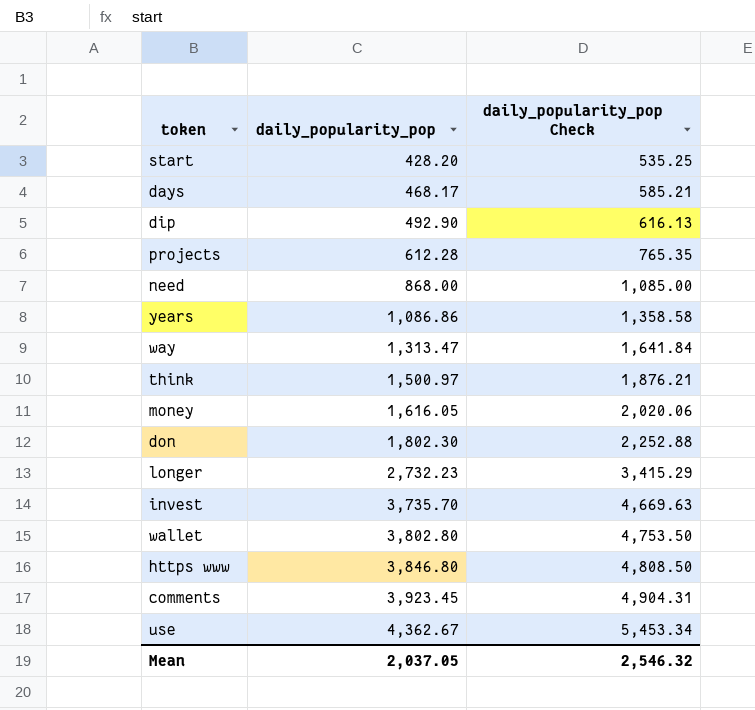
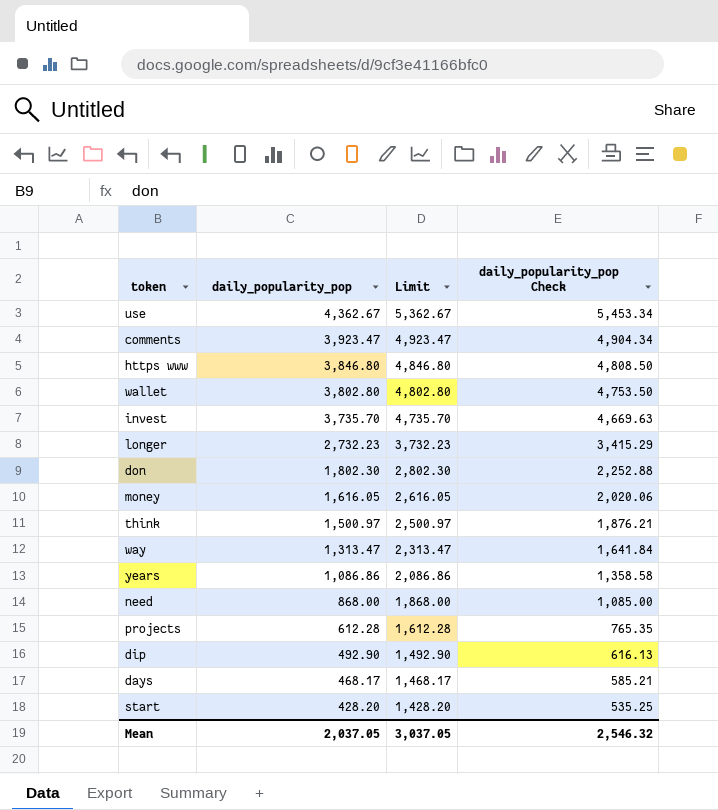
row order: daily_popularity_pop ascending -> daily_popularity_pop descending
column Limit | formula: none -> [daily_popularity_pop] + 1000
comments | daily_popularity_pop: 3,923.45 -> 3,923.47
comments | daily_popularity_pop Check: 4,904.31 -> 4,904.34

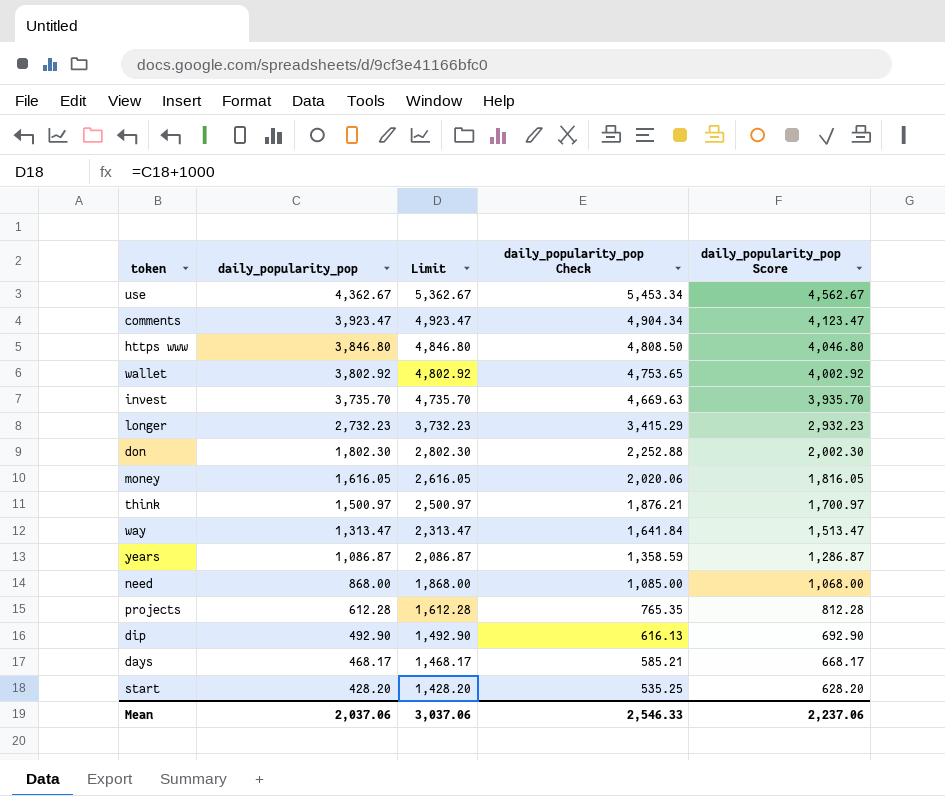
column daily_popularity_pop Score | formula: none -> [daily_popularity_pop] + 200
wallet | daily_popularity_pop: 3,802.80 -> 3,802.92
wallet | Limit: 4,802.80 -> 4,802.92
wallet | daily_popularity_pop Check: 4,753.50 -> 4,753.65
years | daily_popularity_pop: 1,086.86 -> 1,086.87
years | Limit: 2,086.86 -> 2,086.87
years | daily_popularity_pop Check: 1,358.58 -> 1,358.59
Mean | daily_popularity_pop: 2,037.05 -> 2,037.06
Mean | Limit: 3,037.05 -> 3,037.06
Mean | daily_popularity_pop Check: 2,546.32 -> 2,546.33

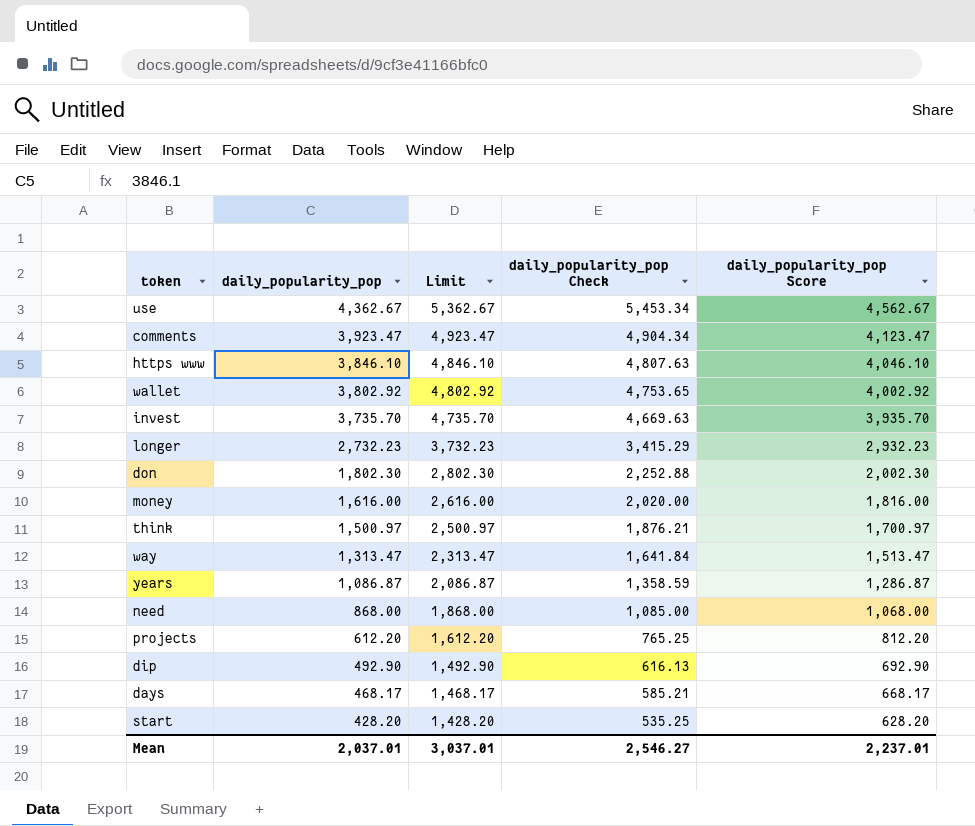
https www | daily_popularity_pop: 3,846.80 -> 3,846.10
https www | Limit: 4,846.80 -> 4,846.10
https www | daily_popularity_pop Check: 4,808.50 -> 4,807.63
https www | daily_popularity_pop Score: 4,046.80 -> 4,046.10
money | daily_popularity_pop: 1,616.05 -> 1,616.00
money | Limit: 2,616.05 -> 2,616.00
money | daily_popularity_pop Check: 2,020.06 -> 2,020.00
money | daily_popularity_pop Score: 1,816.05 -> 1,816.00
projects | daily_popularity_pop: 612.28 -> 612.20
projects | Limit: 1,612.28 -> 1,612.20
projects | daily_popularity_pop Check: 765.35 -> 765.25
projects | daily_popularity_pop Score: 812.28 -> 812.20
Mean | daily_popularity_pop: 2,037.06 -> 2,037.01
Mean | Limit: 3,037.06 -> 3,037.01
Mean | daily_popularity_pop Check: 2,546.33 -> 2,546.27
Mean | daily_popularity_pop Score: 2,237.06 -> 2,237.01

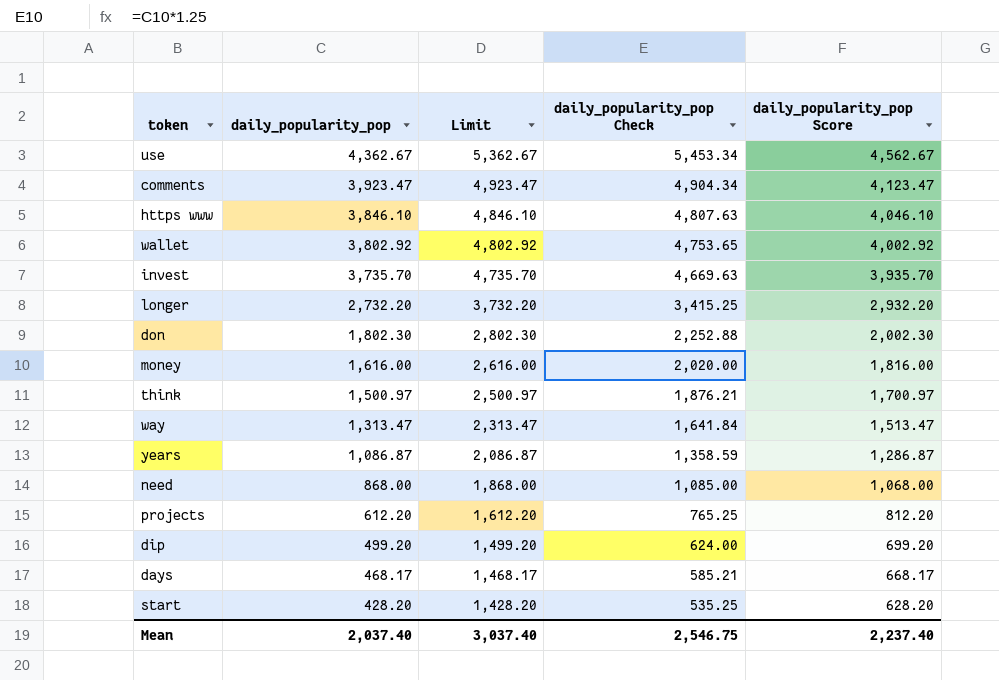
longer | daily_popularity_pop: 2,732.23 -> 2,732.20
longer | Limit: 3,732.23 -> 3,732.20
longer | daily_popularity_pop Check: 3,415.29 -> 3,415.25
longer | daily_popularity_pop Score: 2,932.23 -> 2,932.20
dip | daily_popularity_pop: 492.90 -> 499.20
dip | Limit: 1,492.90 -> 1,499.20
dip | daily_popularity_pop Check: 616.13 -> 624.00
dip | daily_popularity_pop Score: 692.90 -> 699.20
Mean | daily_popularity_pop: 2,037.01 -> 2,037.40
Mean | Limit: 3,037.01 -> 3,037.40
Mean | daily_popularity_pop Check: 2,546.27 -> 2,546.75
Mean | daily_popularity_pop Score: 2,237.01 -> 2,237.40

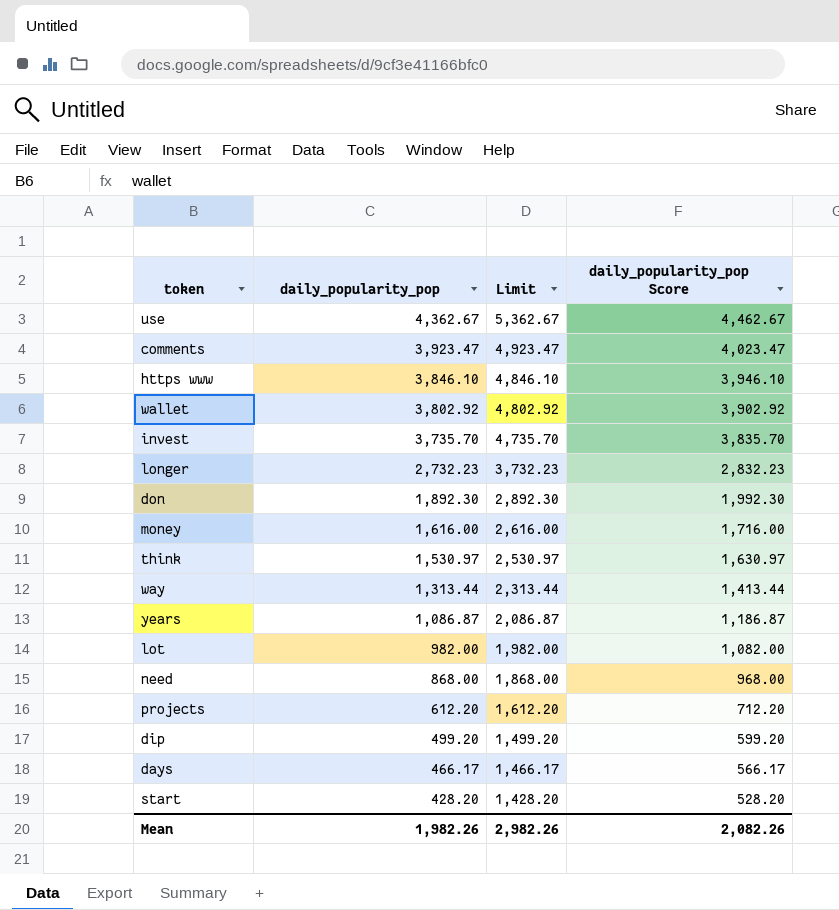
column daily_popularity_pop Check | formula: [daily_popularity_pop] * 1.25 -> none
column daily_popularity_pop Score | formula: [daily_popularity_pop] + 200 -> [daily_popularity_pop] + 100
longer | daily_popularity_pop: 2,732.20 -> 2,732.23
longer | Limit: 3,732.20 -> 3,732.23
don | daily_popularity_pop: 1,802.30 -> 1,892.30
don | Limit: 2,802.30 -> 2,892.30
think | daily_popularity_pop: 1,500.97 -> 1,530.97
think | Limit: 2,500.97 -> 2,530.97
way | daily_popularity_pop: 1,313.47 -> 1,313.44
way | Limit: 2,313.47 -> 2,313.44
row lot: none -> 982.00 | 1,982.00 | 1,082.00
days | daily_popularity_pop: 468.17 -> 466.17
days | Limit: 1,468.17 -> 1,466.17
Mean | daily_popularity_pop: 2,037.40 -> 1,982.26
Mean | Limit: 3,037.40 -> 2,982.26
Mean | daily_popularity_pop Score: 2,237.40 -> 2,082.26

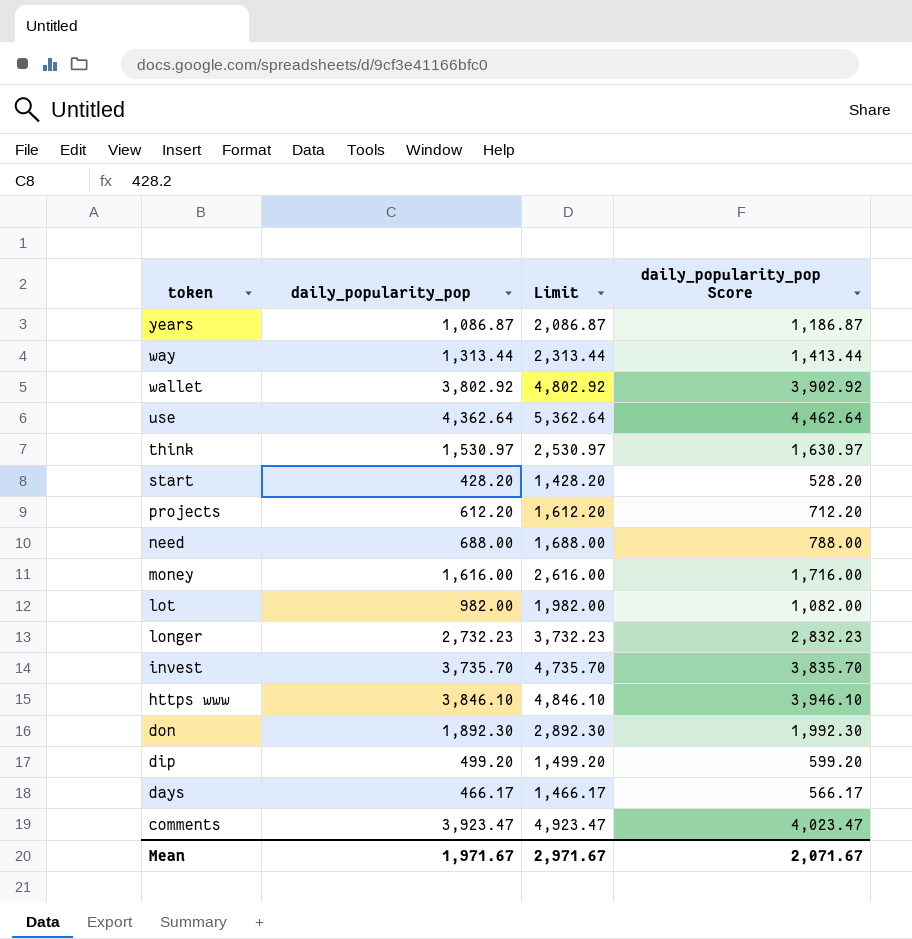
row order: daily_popularity_pop descending -> token descending
use | daily_popularity_pop: 4,362.67 -> 4,362.64
use | Limit: 5,362.67 -> 5,362.64
use | daily_popularity_pop Score: 4,462.67 -> 4,462.64
need | daily_popularity_pop: 868.00 -> 688.00
need | Limit: 1,868.00 -> 1,688.00
need | daily_popularity_pop Score: 968.00 -> 788.00
Mean | daily_popularity_pop: 1,982.26 -> 1,971.67
Mean | Limit: 2,982.26 -> 2,971.67
Mean | daily_popularity_pop Score: 2,082.26 -> 2,071.67

